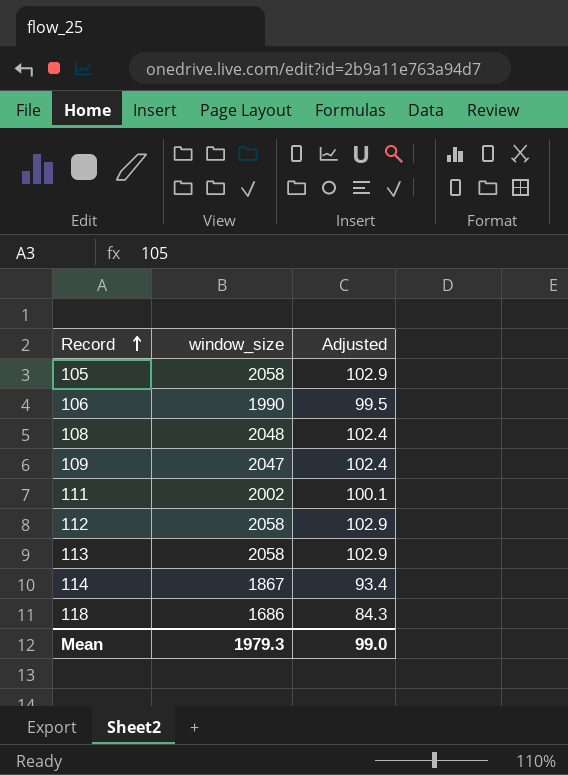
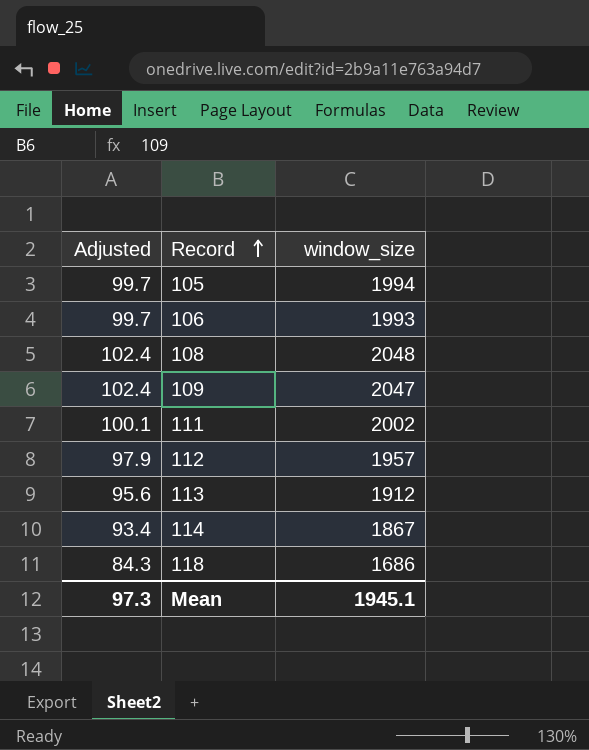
column Adjusted | position: 3 -> 1
105 | Adjusted: 102.9 -> 99.7
105 | window_size: 2058 -> 1994
106 | Adjusted: 99.5 -> 99.7
106 | window_size: 1990 -> 1993
112 | Adjusted: 102.9 -> 97.9
112 | window_size: 2058 -> 1957
113 | Adjusted: 102.9 -> 95.6
113 | window_size: 2058 -> 1912
Mean | Adjusted: 99.0 -> 97.3
Mean | window_size: 1979.3 -> 1945.1

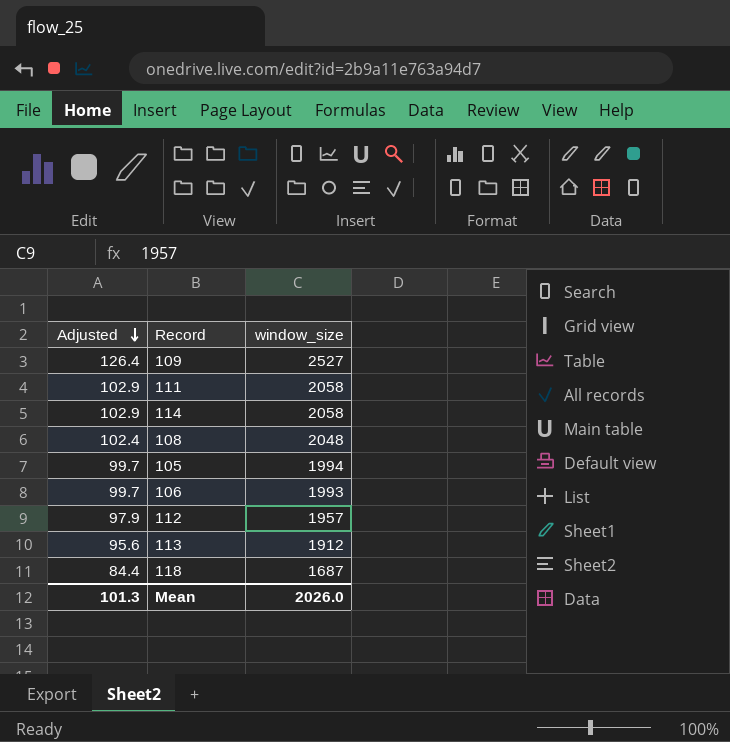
row order: Record ascending -> Adjusted descending
109 | Adjusted: 102.4 -> 126.4
109 | window_size: 2047 -> 2527
111 | Adjusted: 100.1 -> 102.9
111 | window_size: 2002 -> 2058
114 | Adjusted: 93.4 -> 102.9
114 | window_size: 1867 -> 2058
118 | Adjusted: 84.3 -> 84.4
118 | window_size: 1686 -> 1687
Mean | Adjusted: 97.3 -> 101.3
Mean | window_size: 1945.1 -> 2026.0

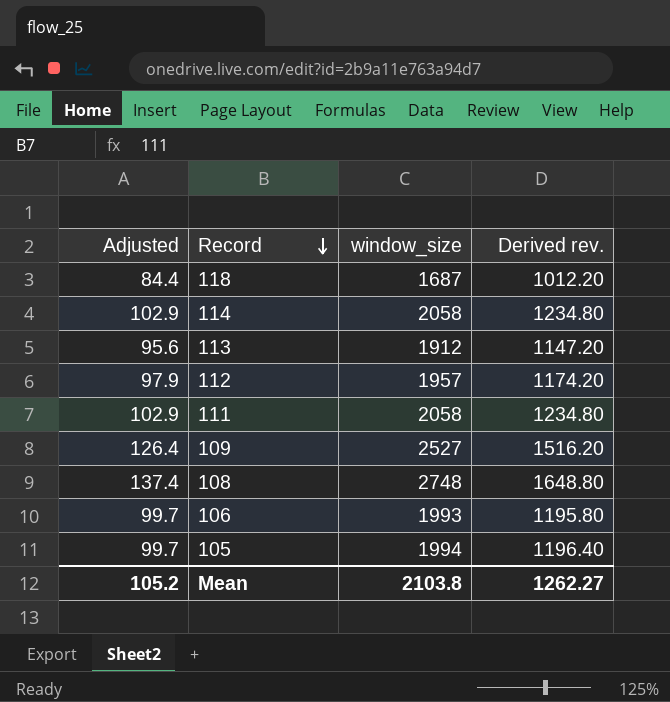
row order: Adjusted descending -> Record descending
column Derived rev. | formula: none -> [window_size] * 0.6
108 | Adjusted: 102.4 -> 137.4
108 | window_size: 2048 -> 2748
Mean | Adjusted: 101.3 -> 105.2
Mean | window_size: 2026.0 -> 2103.8

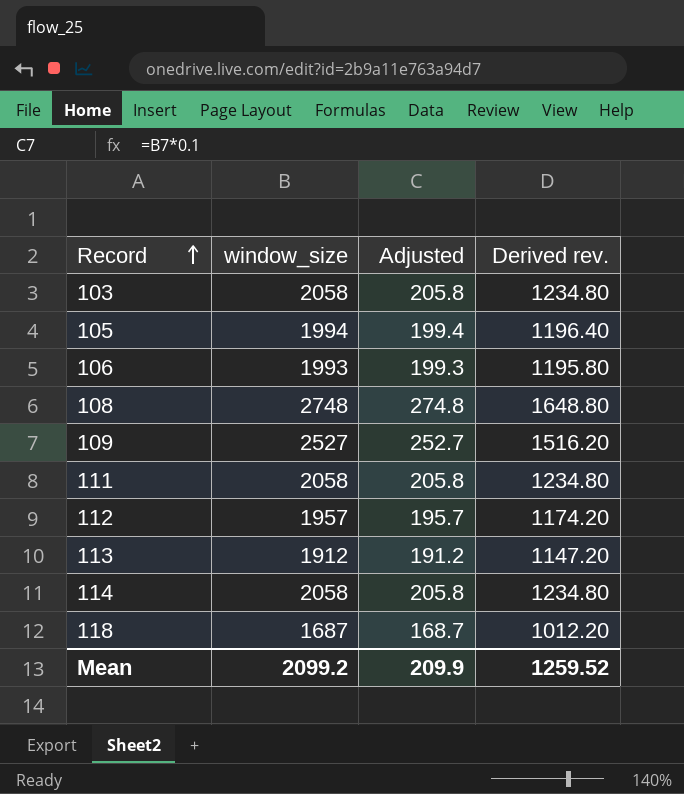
row order: Record descending -> Record ascending
column Adjusted | formula: [window_size] * 0.05 -> [window_size] * 0.1
column Adjusted | position: 1 -> 3
row 103: none -> 2058 | 205.8 | 1234.80
Mean | window_size: 2103.8 -> 2099.2
Mean | Adjusted: 105.2 -> 209.9
Mean | Derived rev.: 1262.27 -> 1259.52

